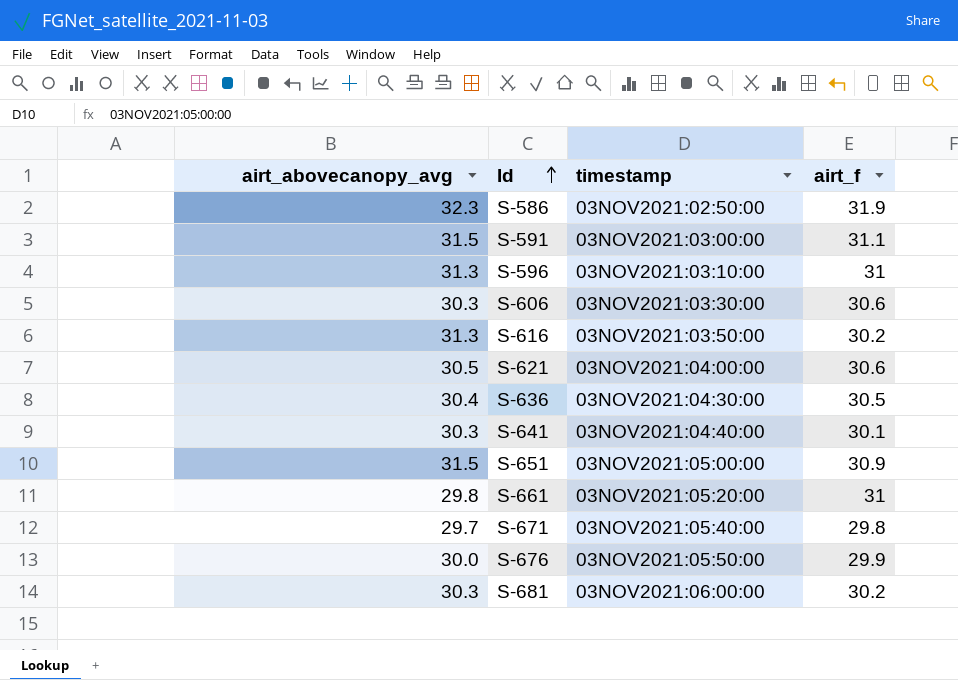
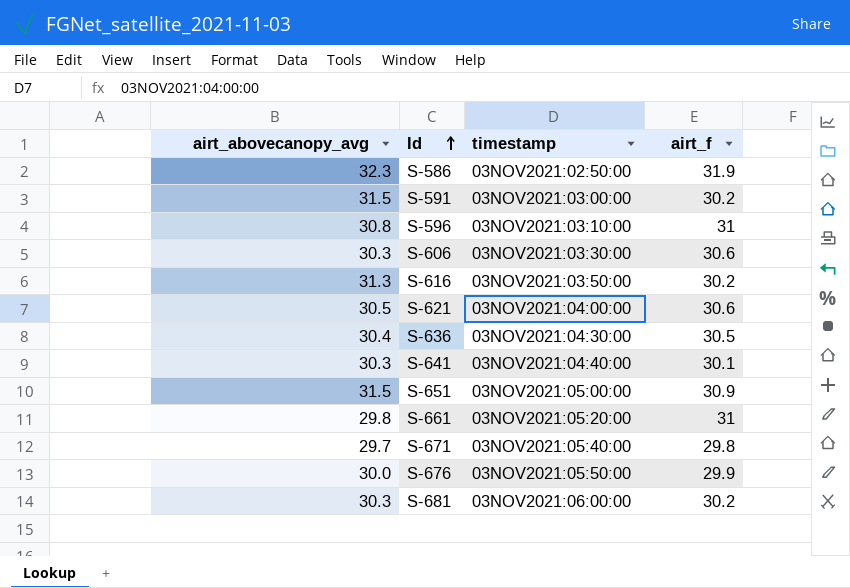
S-591 | airt_f: 31.1 -> 30.2
S-596 | airt_abovecanopy_avg: 31.3 -> 30.8

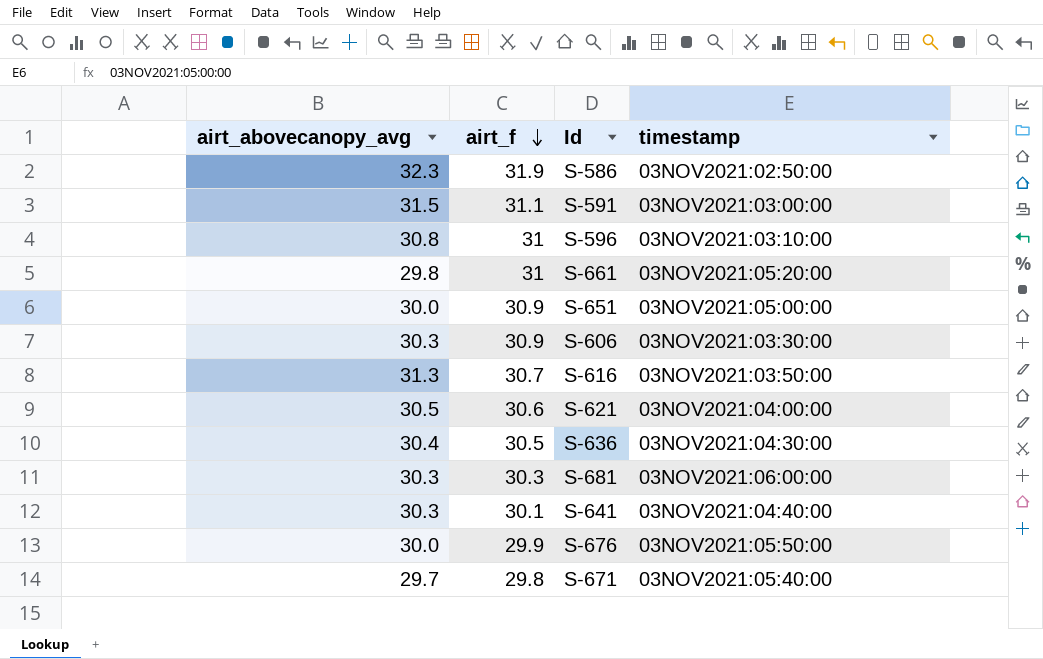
row order: Id ascending -> airt_f descending
column airt_f | position: 4 -> 2
S-591 | airt_f: 30.2 -> 31.1
S-651 | airt_abovecanopy_avg: 31.5 -> 30.0
S-606 | airt_f: 30.6 -> 30.9
S-616 | airt_f: 30.2 -> 30.7
S-681 | airt_f: 30.2 -> 30.3

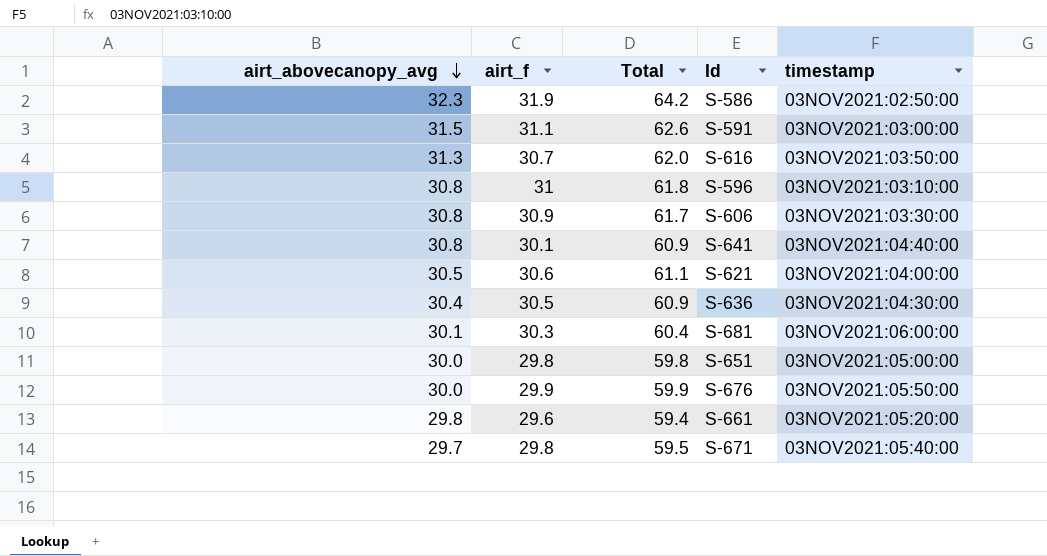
row order: airt_f descending -> airt_abovecanopy_avg descending
column Total | formula: none -> [airt_abovecanopy_avg] + [airt_f]
S-606 | airt_abovecanopy_avg: 30.3 -> 30.8
S-641 | airt_abovecanopy_avg: 30.3 -> 30.8
S-681 | airt_abovecanopy_avg: 30.3 -> 30.1
S-651 | airt_f: 30.9 -> 29.8
S-661 | airt_f: 31 -> 29.6

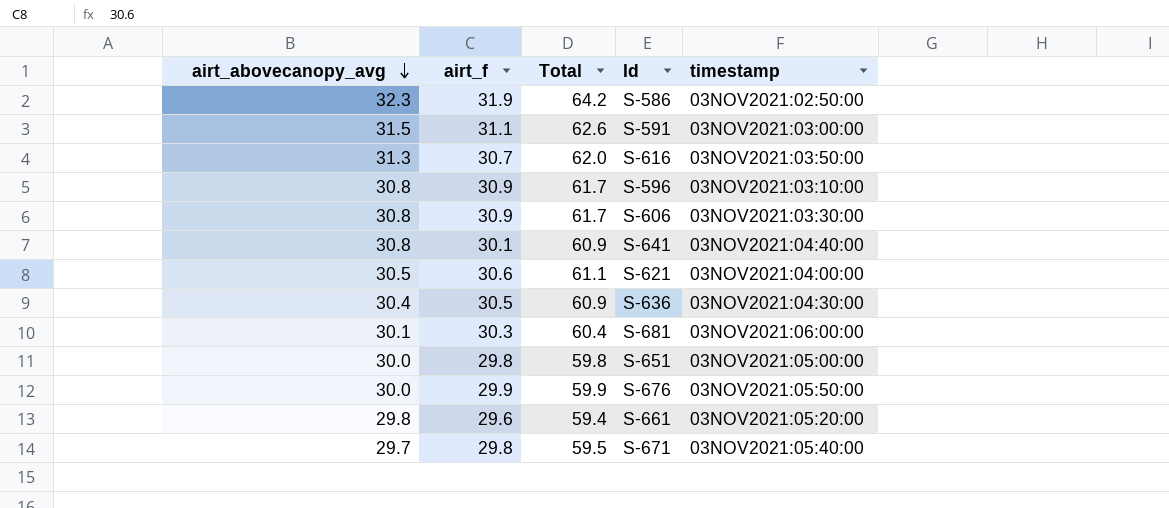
S-596 | airt_f: 31 -> 30.9
S-596 | Total: 61.8 -> 61.7

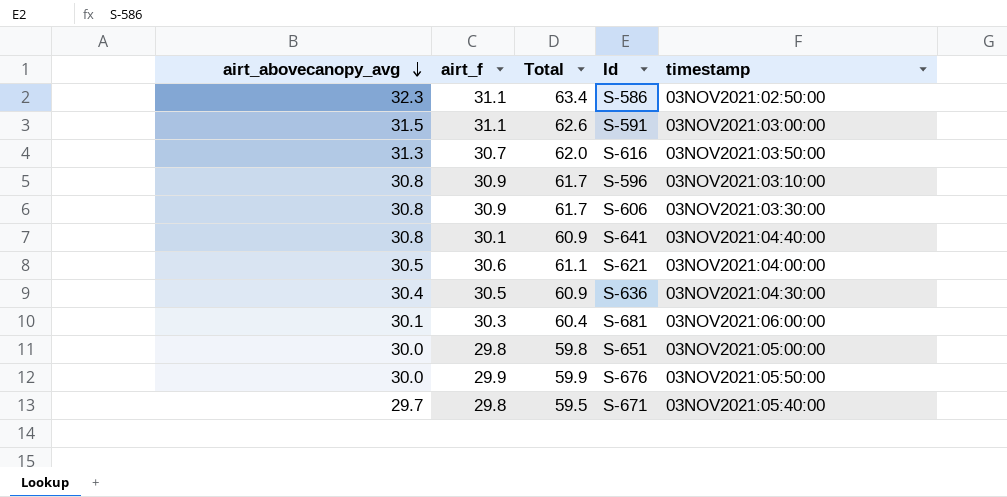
row S-661: 29.8 | 29.6 | 59.4 | 03NOV2021:05:20:00 -> none
S-586 | airt_f: 31.9 -> 31.1
S-586 | Total: 64.2 -> 63.4

